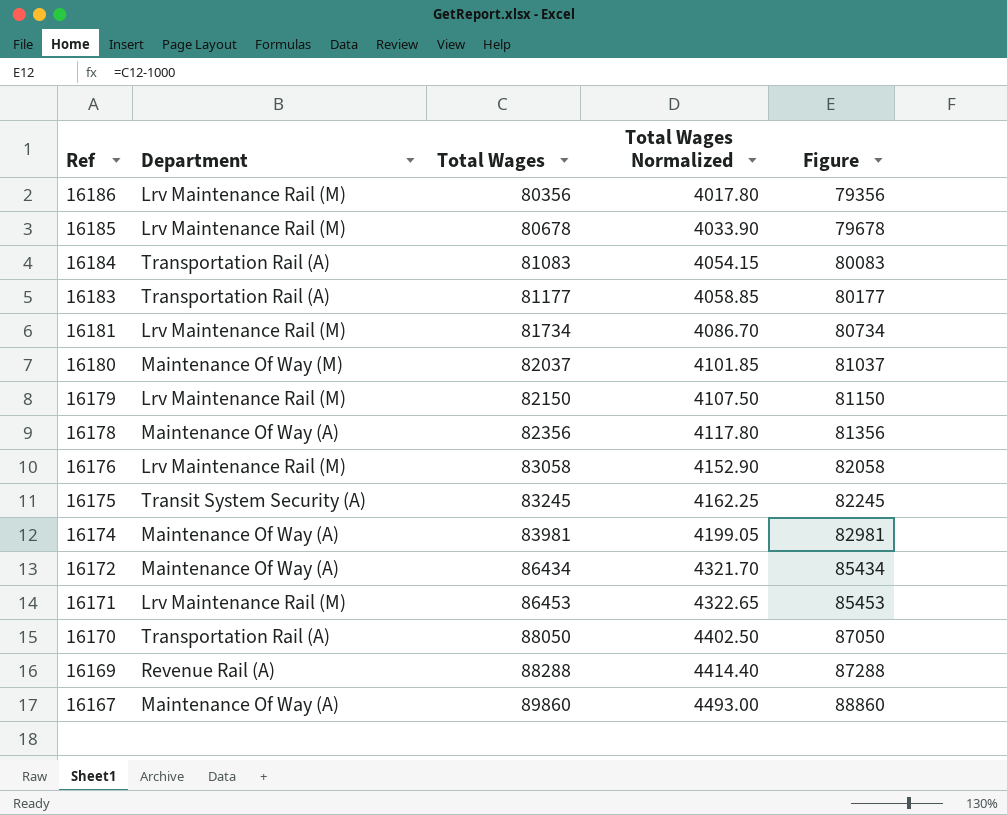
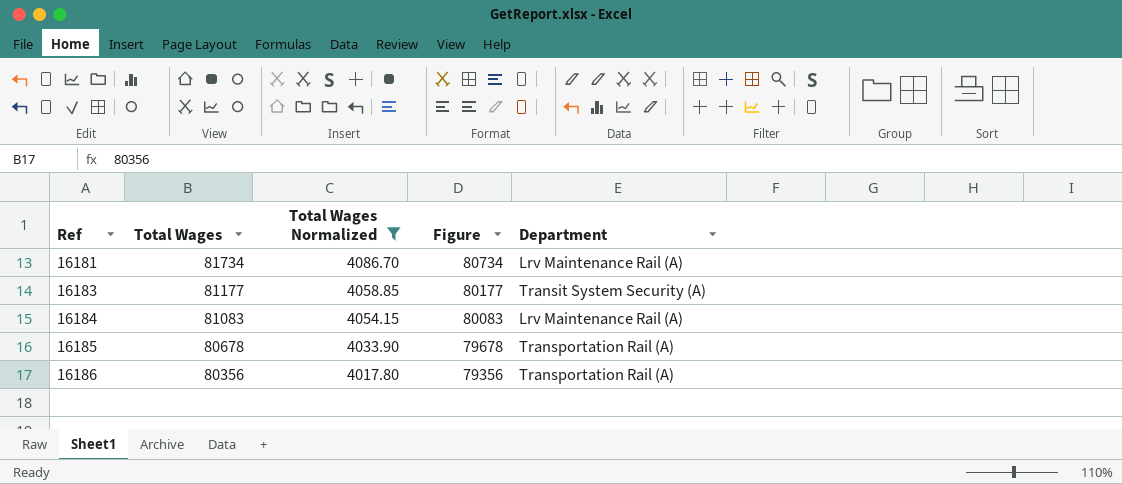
filter: none -> Total Wages Normalized <= 4086.70
row order: Ref descending -> Ref ascending
column Department | position: 2 -> 5
16181 | Department: Lrv Maintenance Rail (M) -> Lrv Maintenance Rail (A)
16183 | Department: Transportation Rail (A) -> Transit System Security (A)
16184 | Department: Transportation Rail (A) -> Lrv Maintenance Rail (A)
16185 | Department: Lrv Maintenance Rail (M) -> Transportation Rail (A)
16186 | Department: Lrv Maintenance Rail (M) -> Transportation Rail (A)

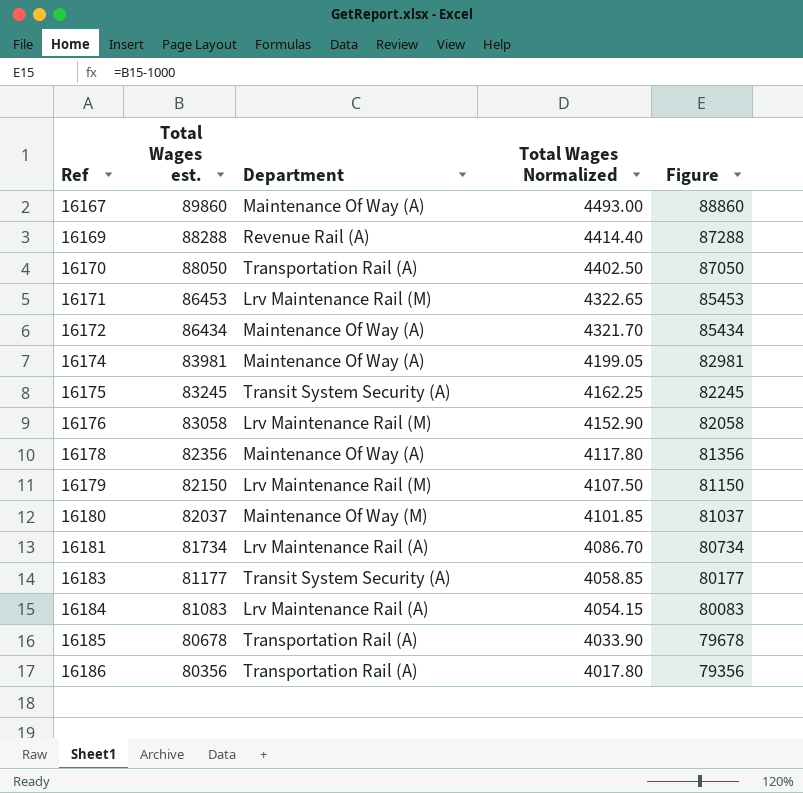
filter: Total Wages Normalized <= 4086.70 -> none
column name: Total Wages -> Total Wages est.
column Department | position: 5 -> 3

